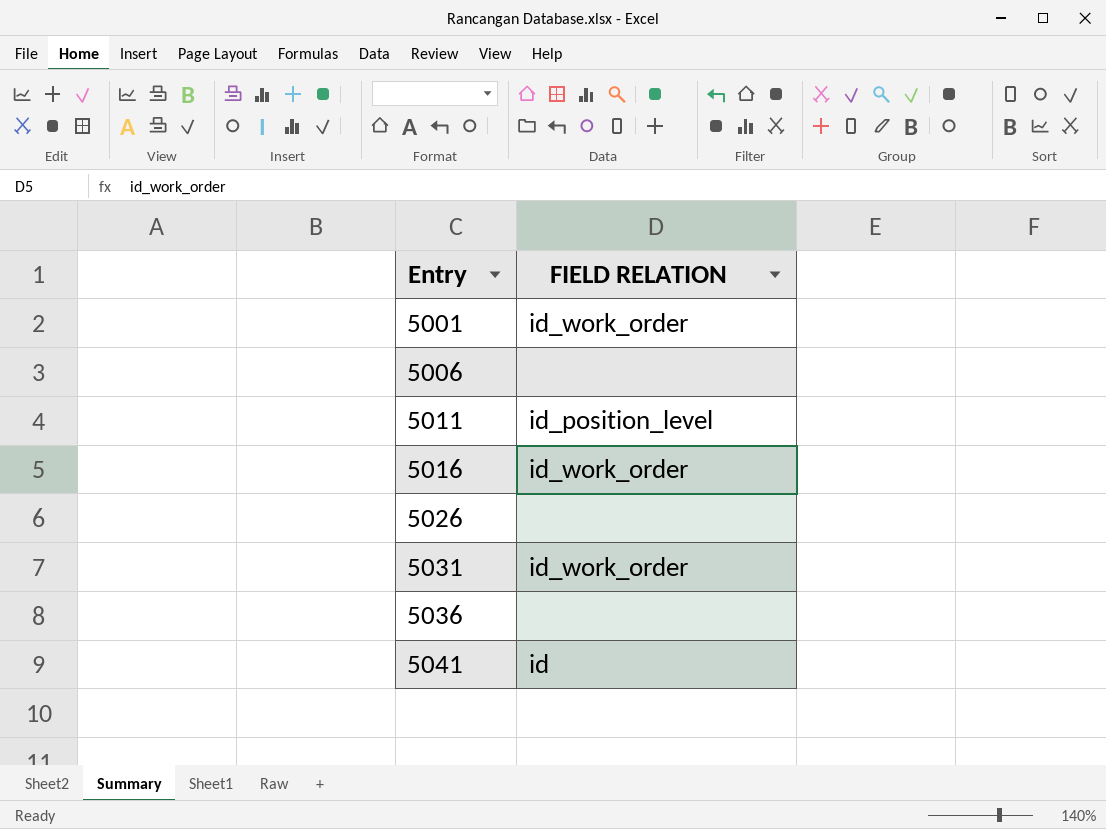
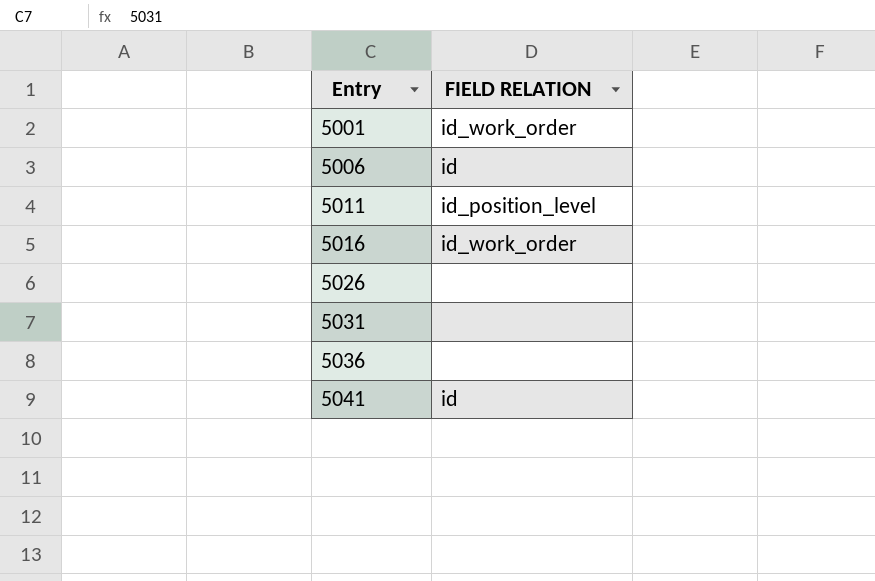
5006 | FIELD RELATION: none -> id
5031 | FIELD RELATION: id_work_order -> none

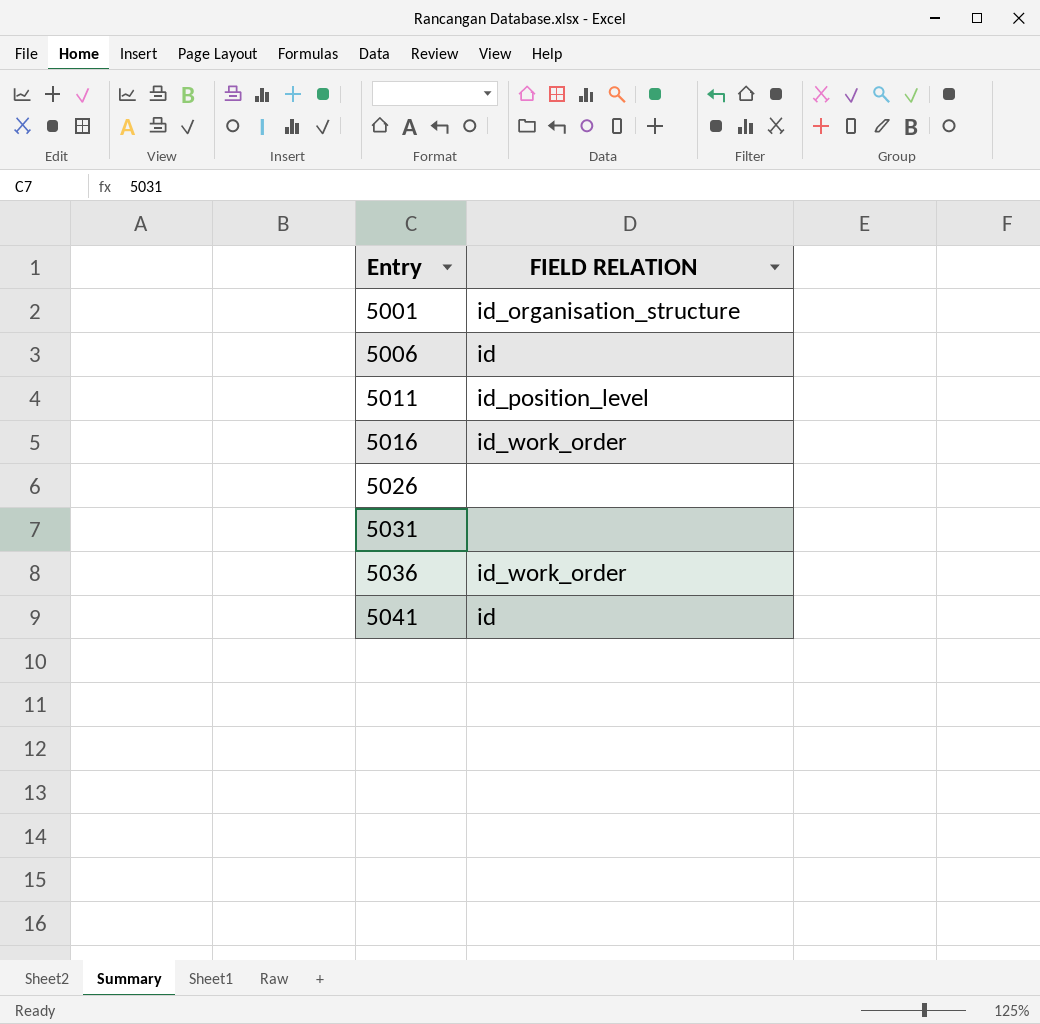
5001 | FIELD RELATION: id_work_order -> id_organisation_structure
5036 | FIELD RELATION: none -> id_work_order

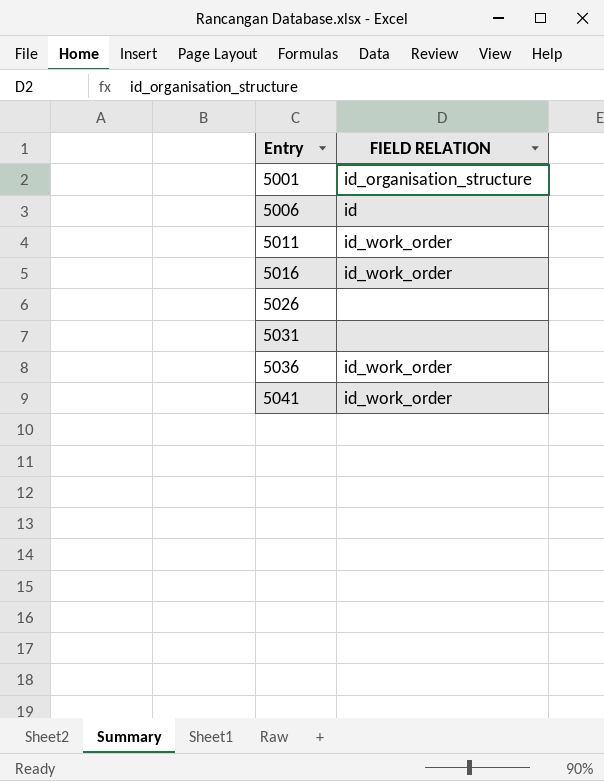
5011 | FIELD RELATION: id_position_level -> id_work_order
5041 | FIELD RELATION: id -> id_work_order

